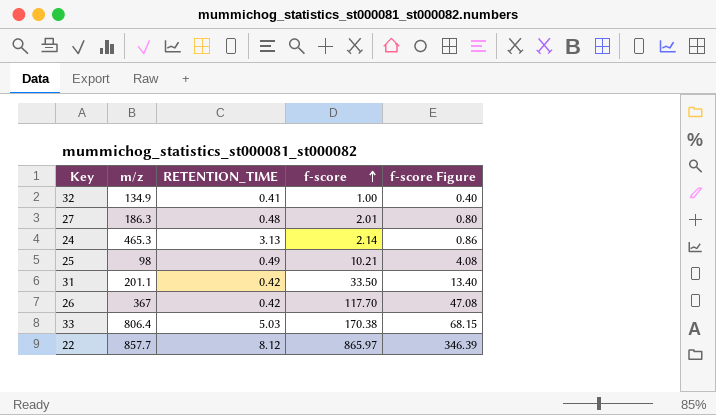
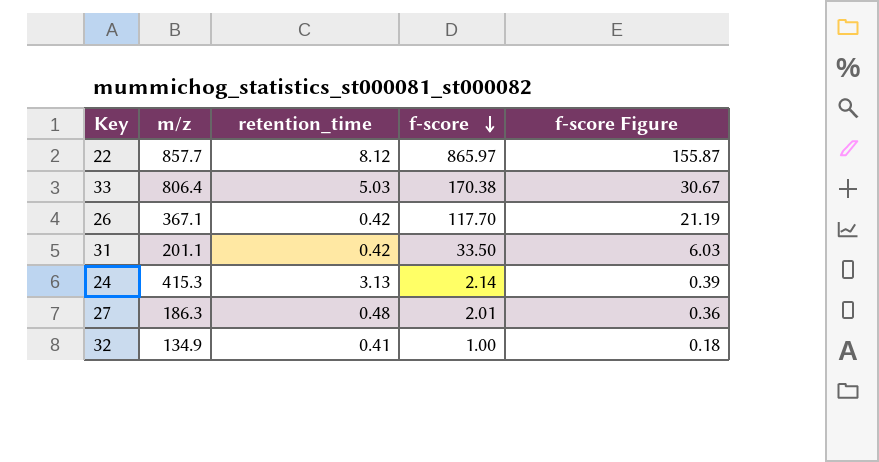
row order: f-score ascending -> f-score descending
column name: RETENTION_TIME -> retention_time
column f-score Figure | formula: [f-score] * 0.4 -> [f-score] * 0.18
row 25: 98 | 0.49 | 10.21 | 4.08 -> none
26 | m/z: 367 -> 367.1
24 | m/z: 465.3 -> 415.3

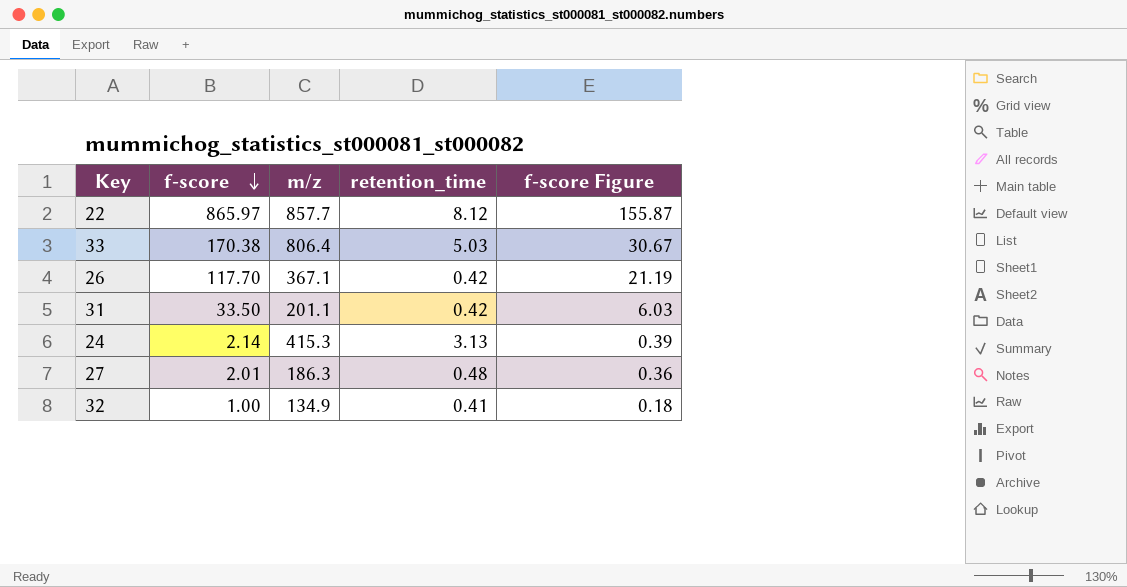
column f-score | position: 4 -> 2

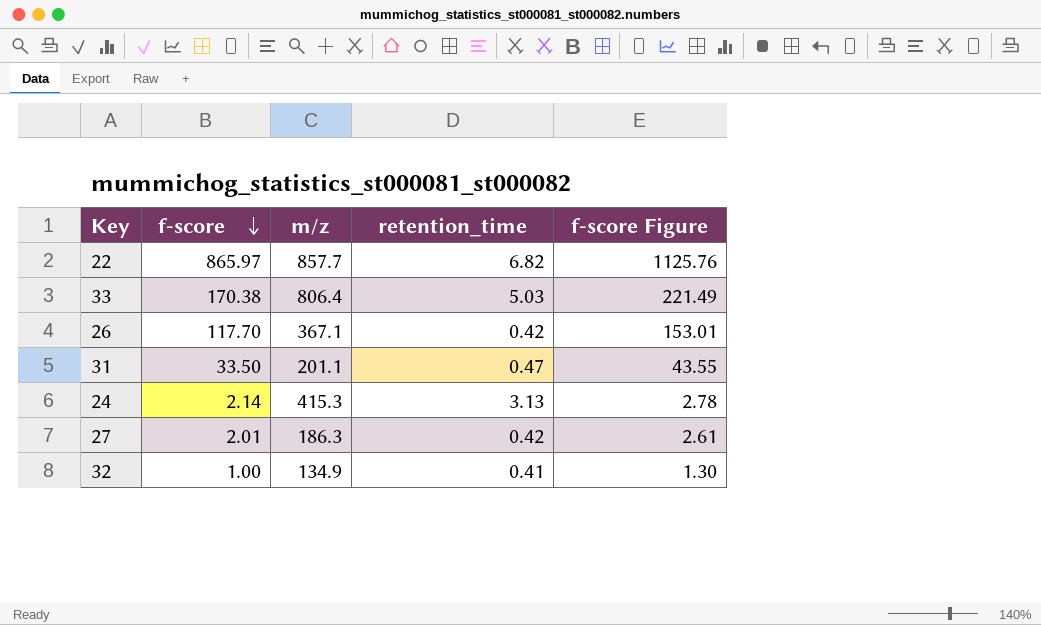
column f-score Figure | formula: [f-score] * 0.18 -> [f-score] * 1.3
22 | retention_time: 8.12 -> 6.82
31 | retention_time: 0.42 -> 0.47
27 | retention_time: 0.48 -> 0.42

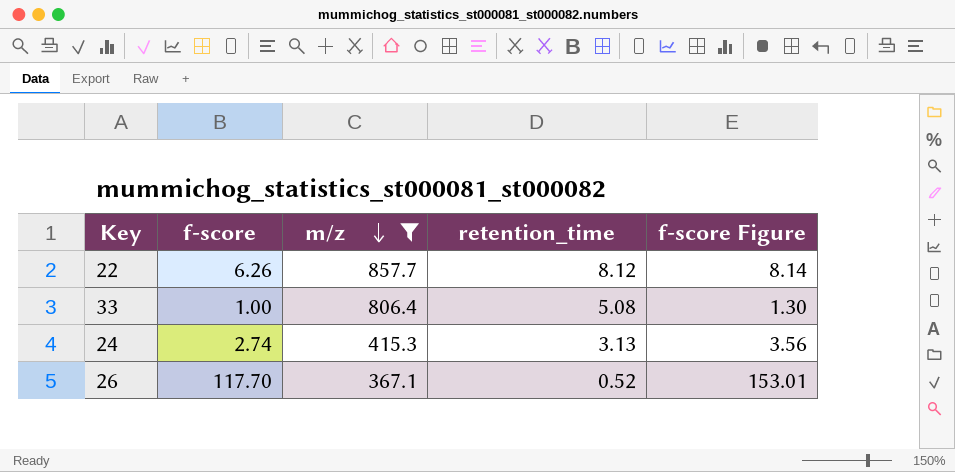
filter: none -> m/z >= 367.1
row order: f-score descending -> m/z descending
22 | f-score: 865.97 -> 6.26
22 | retention_time: 6.82 -> 8.12
22 | f-score Figure: 1125.76 -> 8.14
33 | f-score: 170.38 -> 1.00
33 | retention_time: 5.03 -> 5.08
33 | f-score Figure: 221.49 -> 1.30
24 | f-score: 2.14 -> 2.74
24 | f-score Figure: 2.78 -> 3.56
26 | retention_time: 0.42 -> 0.52

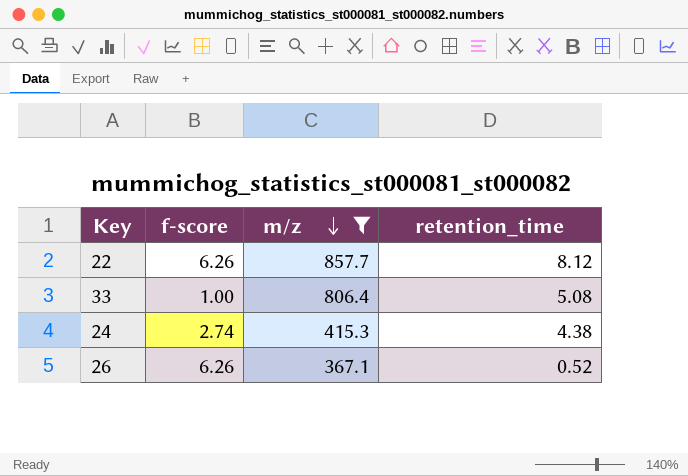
column f-score Figure | formula: [f-score] * 1.3 -> none
24 | retention_time: 3.13 -> 4.38
26 | f-score: 117.70 -> 6.26

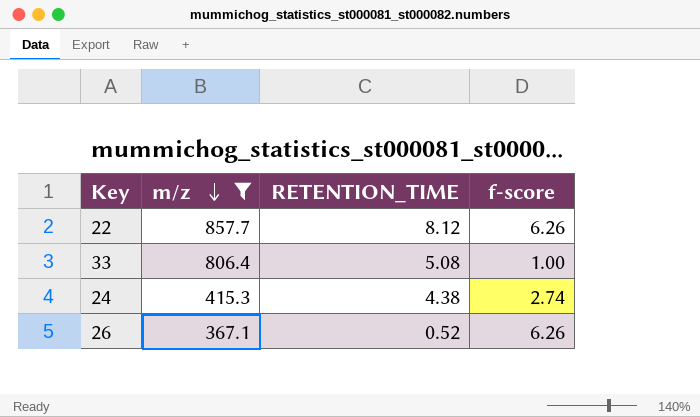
column name: retention_time -> RETENTION_TIME
column f-score | position: 2 -> 4

